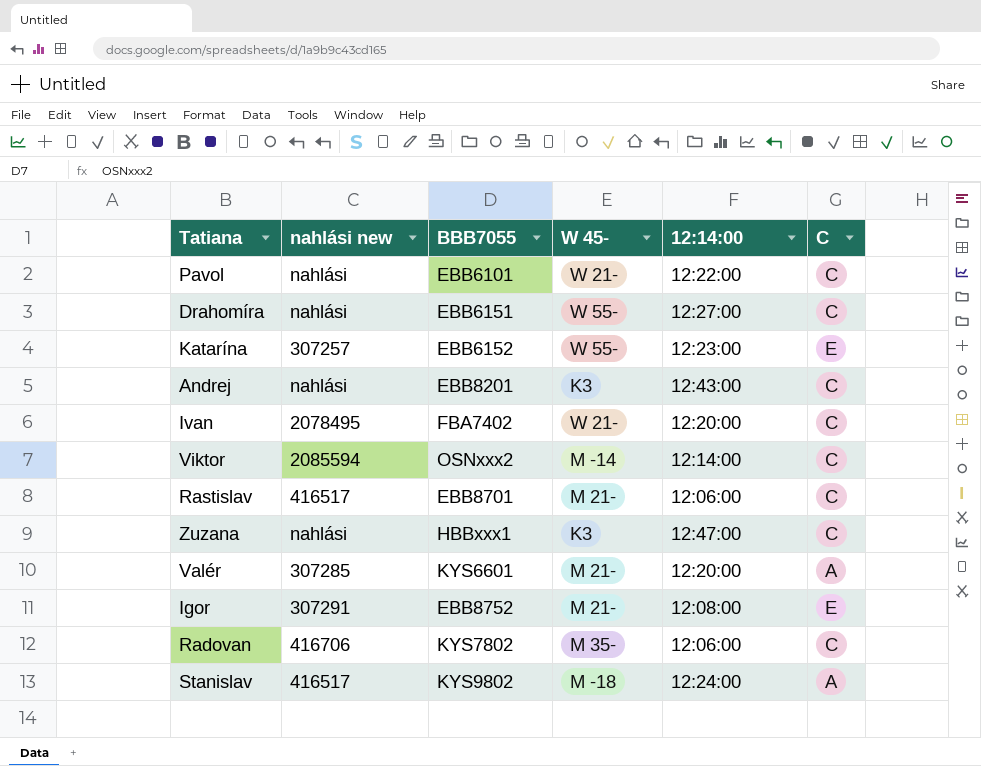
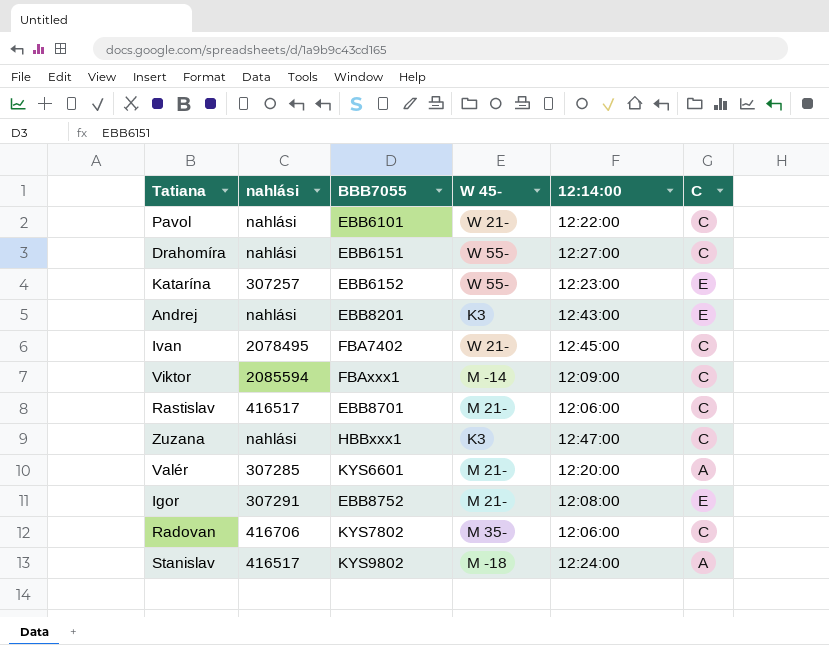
column name: nahlási new -> nahlási
Andrej | C: C -> E
Ivan | 12:14:00: 12:20:00 -> 12:45:00
Viktor | BBB7055: OSNxxx2 -> FBAxxx1
Viktor | 12:14:00: 12:14:00 -> 12:09:00

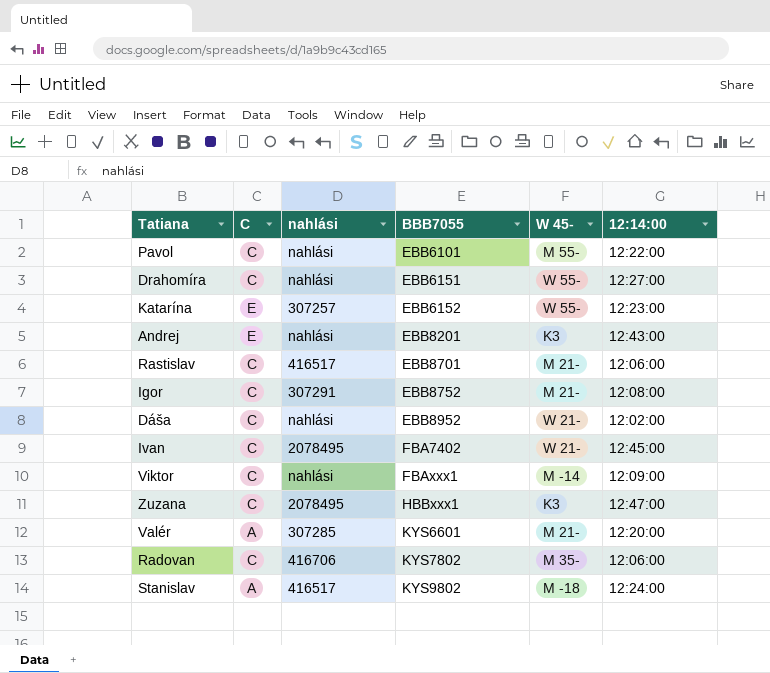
row order: none -> BBB7055 ascending
column C | position: 6 -> 2
Pavol | W 45-: W 21- -> M 55-
Igor | C: E -> C
row Dáša: none -> C | nahlási | EBB8952 | W 21- | 12:02:00
Viktor | nahlási: 2085594 -> nahlási
Zuzana | nahlási: nahlási -> 2078495

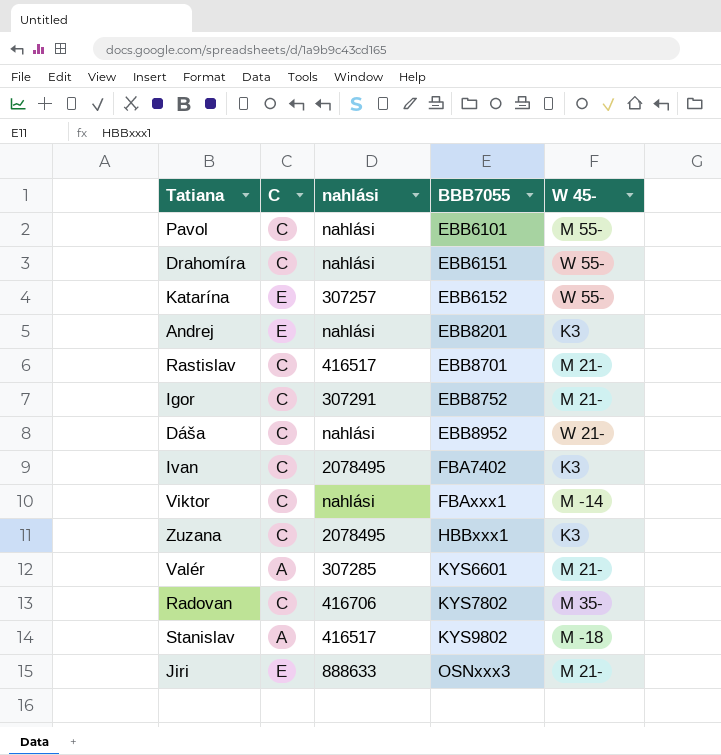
column 12:14:00 | position: 6 -> none
Ivan | W 45-: W 21- -> K3
row Jiri: none -> E | 888633 | OSNxxx3 | M 21-

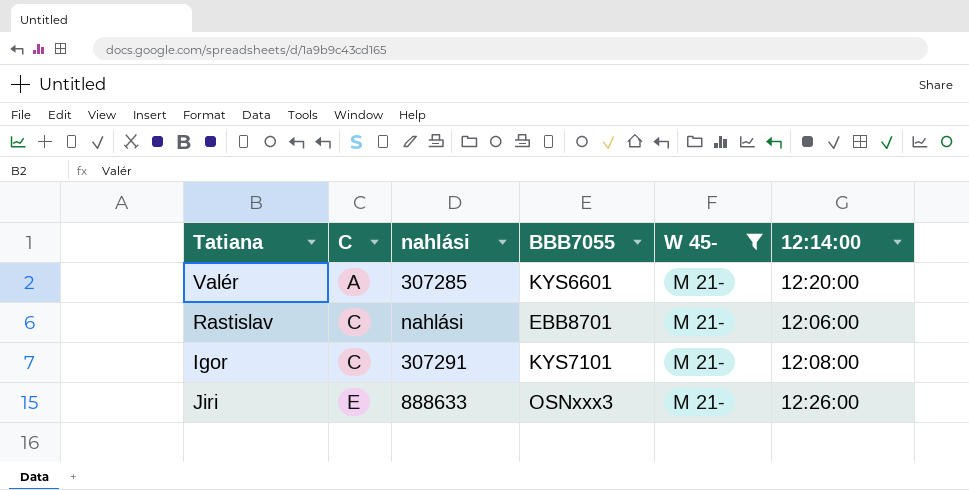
filter: none -> W 45- = M 21-
row order: BBB7055 ascending -> C ascending
column 12:14:00 | position: none -> 6
Rastislav | nahlási: 416517 -> nahlási
Igor | BBB7055: EBB8752 -> KYS7101

